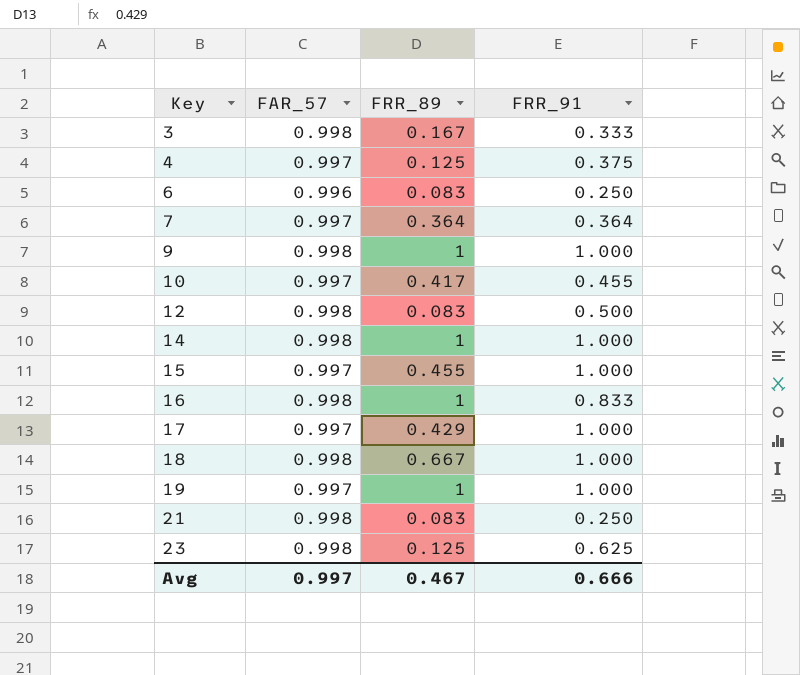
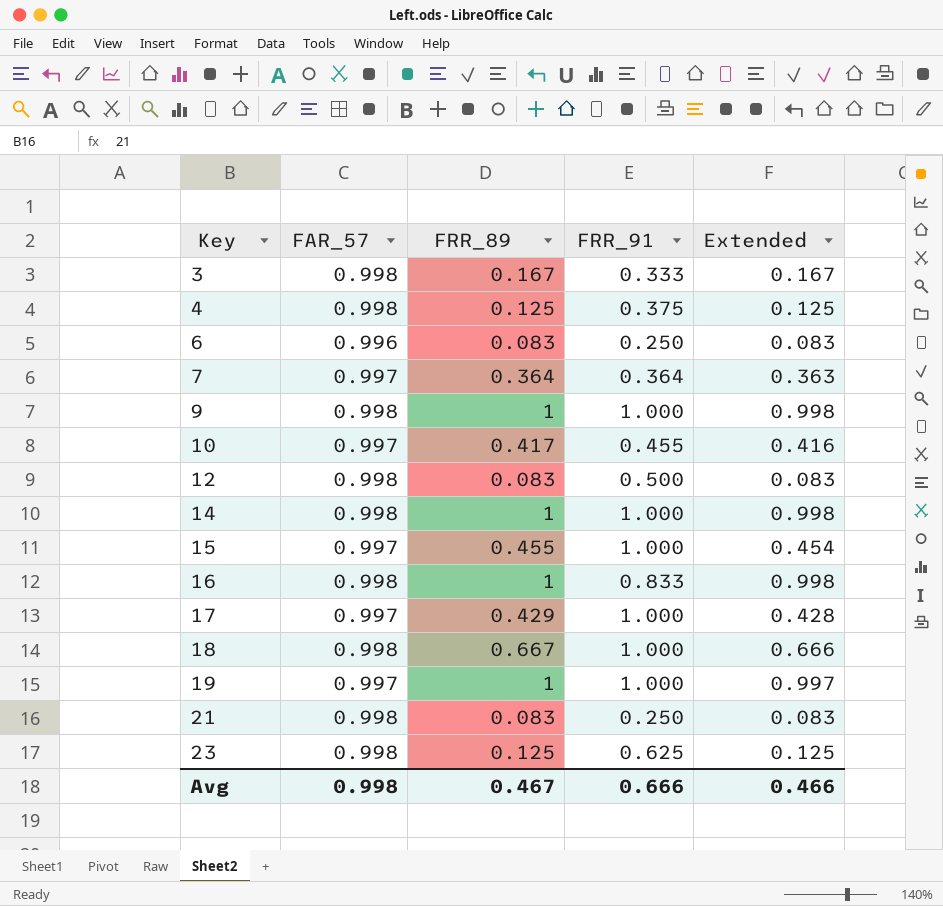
column Extended | formula: none -> [FAR_57] * [FRR_89]
4 | FAR_57: 0.997 -> 0.998
Avg | FAR_57: 0.997 -> 0.998

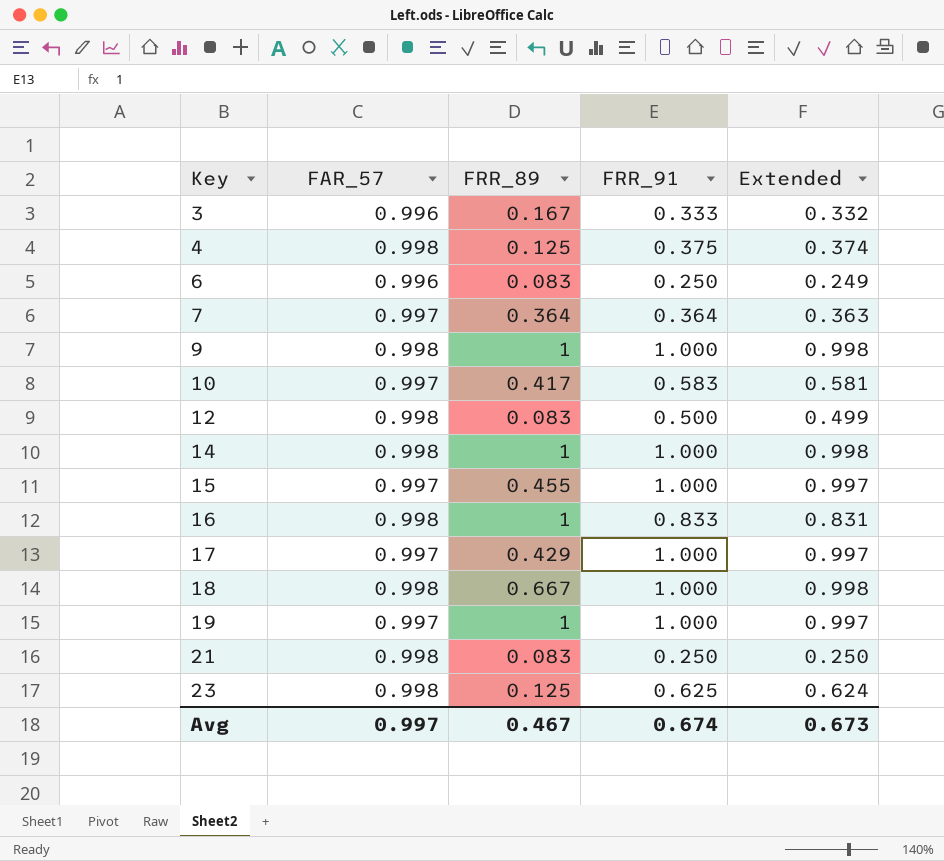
column Extended | formula: [FAR_57] * [FRR_89] -> [FAR_57] * [FRR_91]
3 | FAR_57: 0.998 -> 0.996
10 | FRR_91: 0.455 -> 0.583
Avg | FAR_57: 0.998 -> 0.997
Avg | FRR_91: 0.666 -> 0.674
Avg | Extended: 0.466 -> 0.673

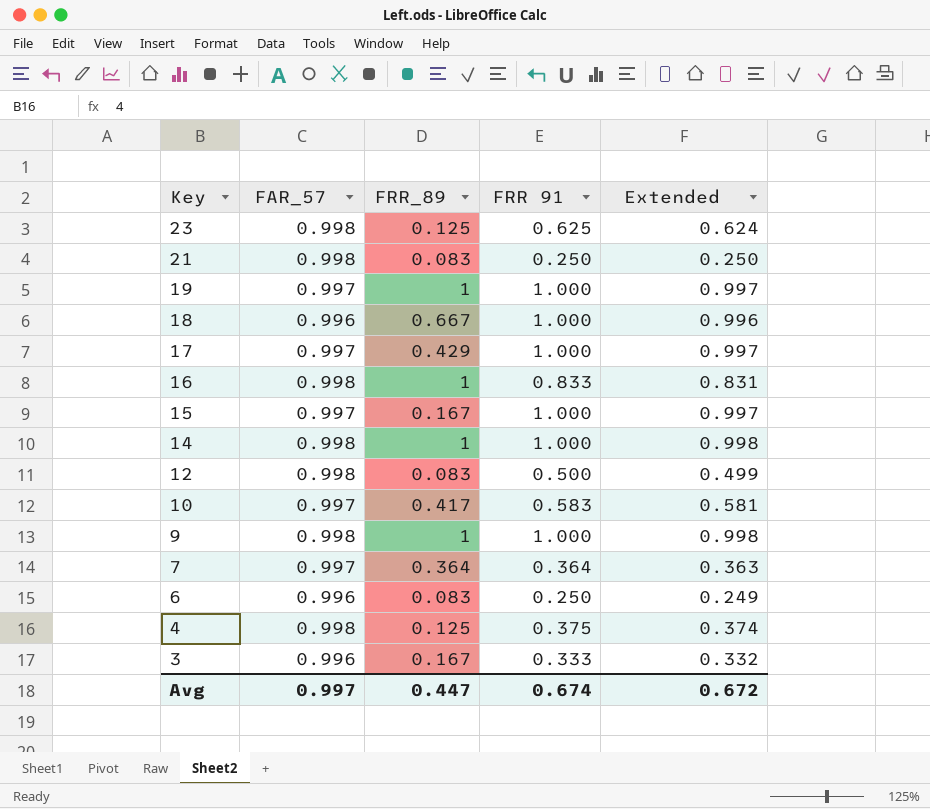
row order: Key ascending -> Key descending
column name: FRR_91 -> FRR 91
18 | FAR_57: 0.998 -> 0.996
18 | Extended: 0.998 -> 0.996
15 | FRR_89: 0.455 -> 0.167
Avg | FRR_89: 0.467 -> 0.447
Avg | Extended: 0.673 -> 0.672

